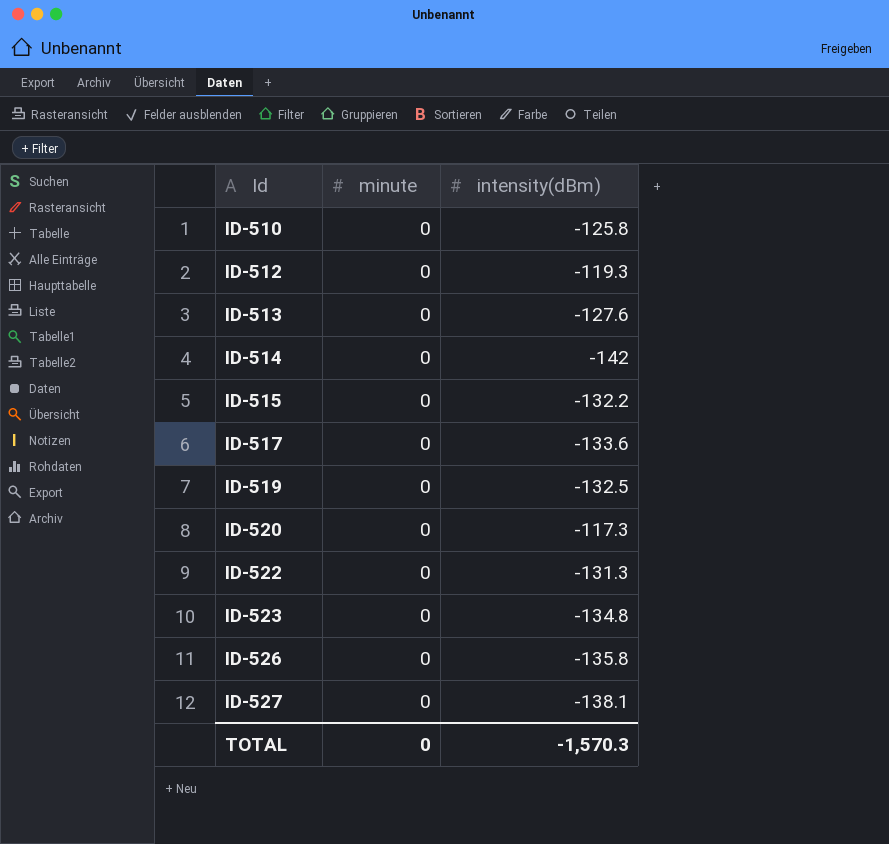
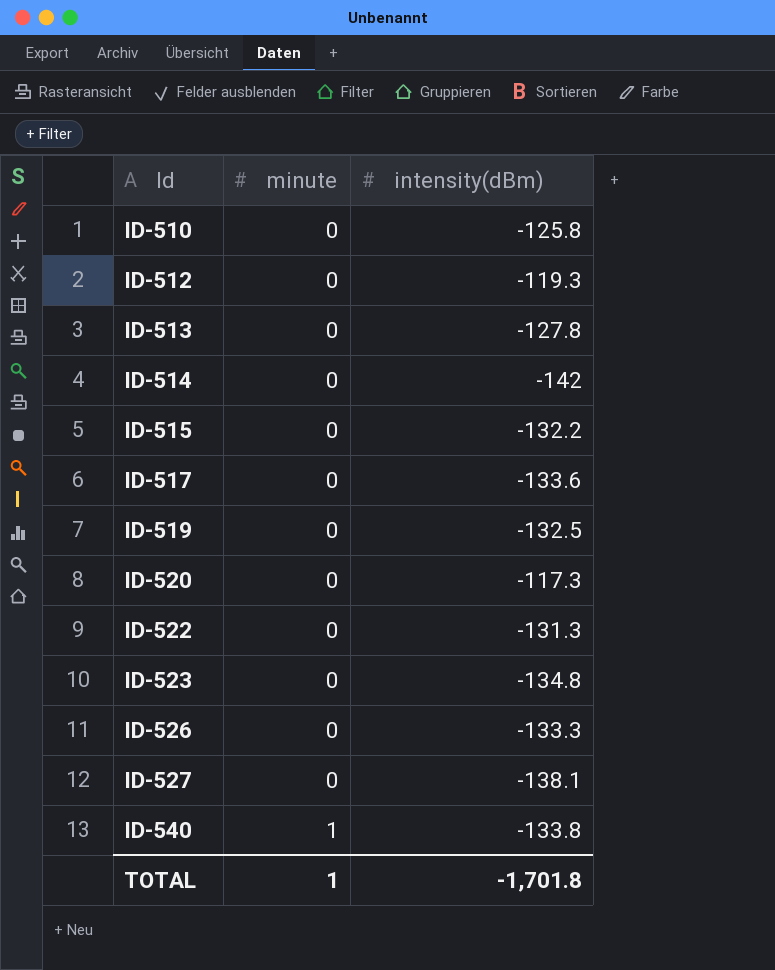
ID-513 | intensity(dBm): -127.6 -> -127.8
ID-526 | intensity(dBm): -135.8 -> -133.3
row ID-540: none -> 1 | -133.8
TOTAL | minute: 0 -> 1
TOTAL | intensity(dBm): -1,570.3 -> -1,701.8

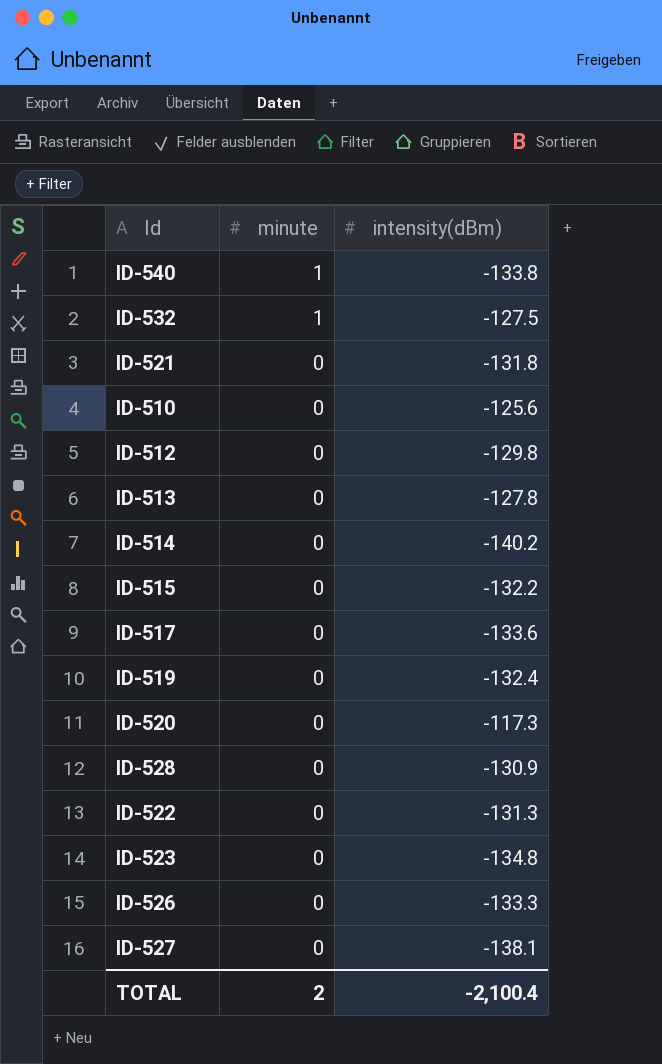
row order: Id ascending -> minute descending
row ID-532: none -> 1 | -127.5
row ID-521: none -> 0 | -131.8
ID-510 | intensity(dBm): -125.8 -> -125.6
ID-512 | intensity(dBm): -119.3 -> -129.8
ID-514 | intensity(dBm): -142 -> -140.2
ID-519 | intensity(dBm): -132.5 -> -132.4
row ID-528: none -> 0 | -130.9
TOTAL | minute: 1 -> 2
TOTAL | intensity(dBm): -1,701.8 -> -2,100.4

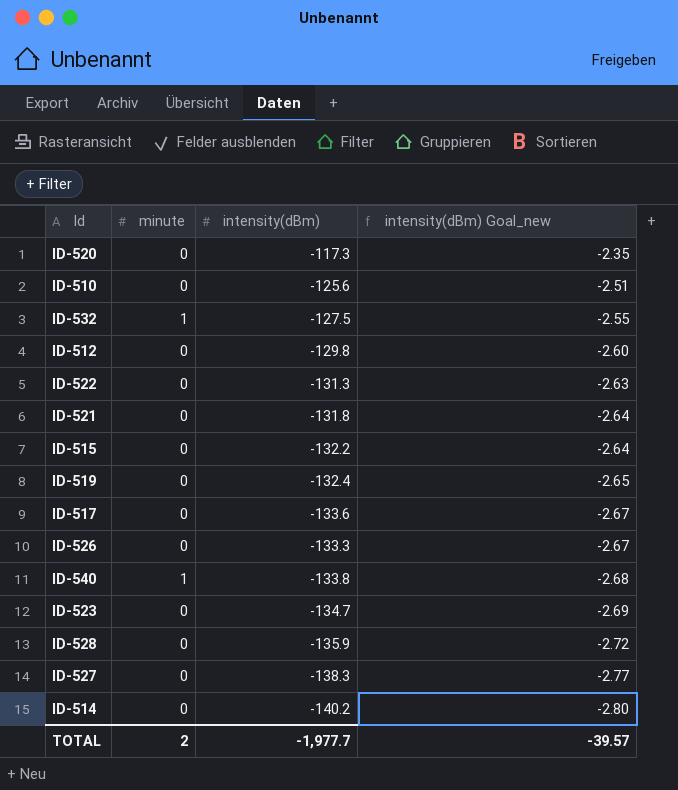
row order: minute descending -> intensity(dBm) Goal_new descending
column intensity(dBm) Goal_new | formula: none -> [intensity(dBm)] * 0.02
row ID-513: 0 | -127.8 -> none
ID-523 | intensity(dBm): -134.8 -> -134.7
ID-528 | intensity(dBm): -130.9 -> -135.9
ID-527 | intensity(dBm): -138.1 -> -138.3
TOTAL | intensity(dBm): -2,100.4 -> -1,977.7

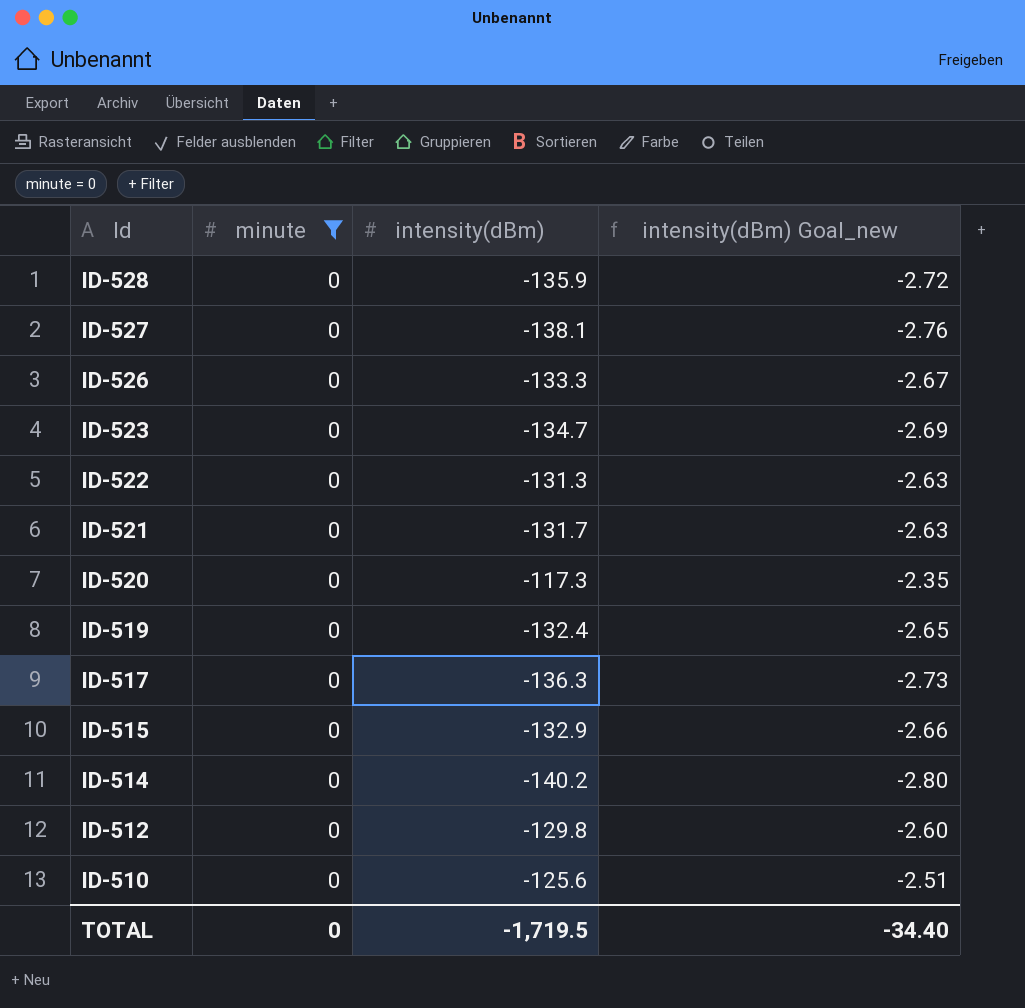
filter: none -> minute = 0
row order: intensity(dBm) Goal_new descending -> Id descending
ID-527 | intensity(dBm): -138.3 -> -138.1
ID-527 | intensity(dBm) Goal_new: -2.77 -> -2.76
ID-521 | intensity(dBm): -131.8 -> -131.7
ID-521 | intensity(dBm) Goal_new: -2.64 -> -2.63
ID-517 | intensity(dBm): -133.6 -> -136.3
ID-517 | intensity(dBm) Goal_new: -2.67 -> -2.73
ID-515 | intensity(dBm): -132.2 -> -132.9
ID-515 | intensity(dBm) Goal_new: -2.64 -> -2.66
TOTAL | minute: 2 -> 0
TOTAL | intensity(dBm): -1,977.7 -> -1,719.5
TOTAL | intensity(dBm) Goal_new: -39.57 -> -34.40

